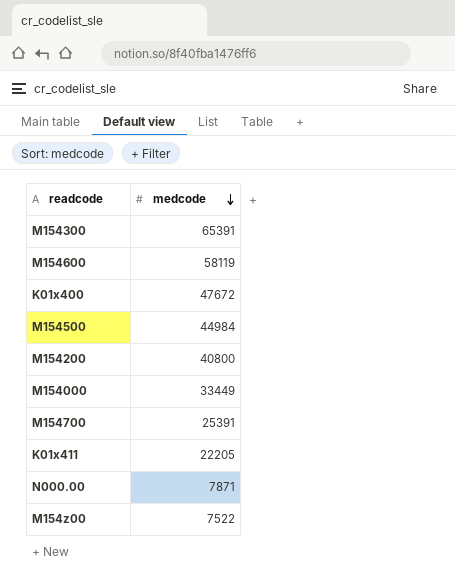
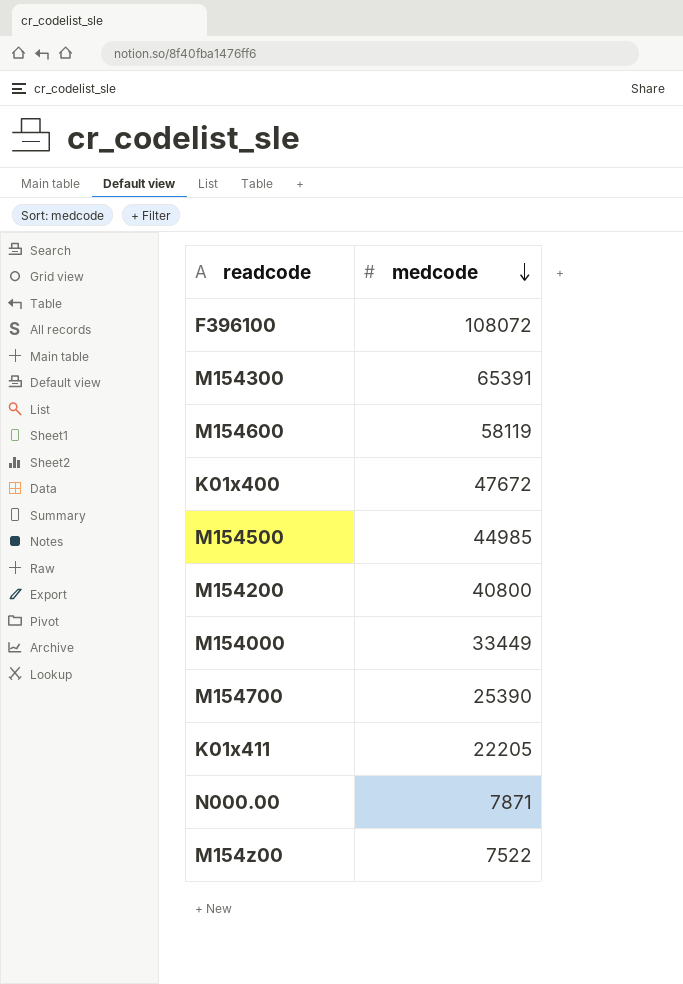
row F396100: none -> 108072
M154500 | medcode: 44984 -> 44985
M154700 | medcode: 25391 -> 25390

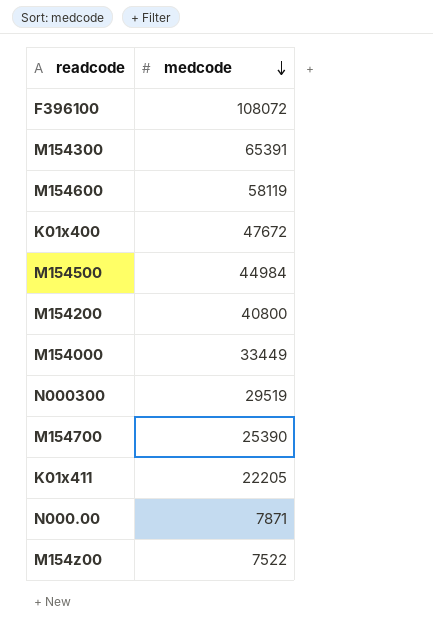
M154500 | medcode: 44985 -> 44984
row N000300: none -> 29519

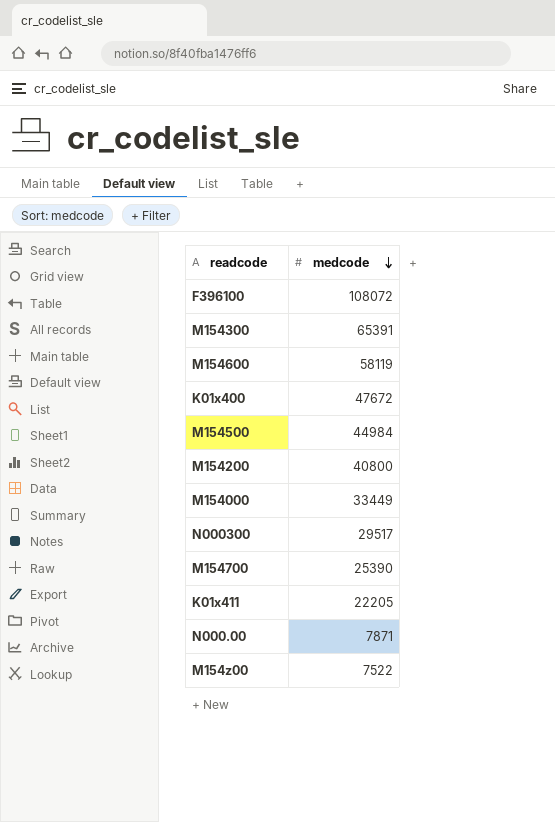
N000300 | medcode: 29519 -> 29517

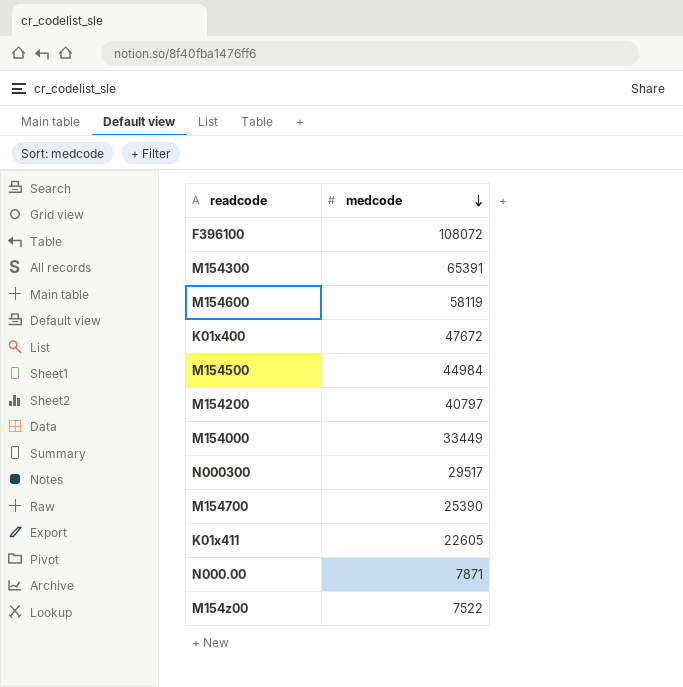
M154200 | medcode: 40800 -> 40797
K01x411 | medcode: 22205 -> 22605

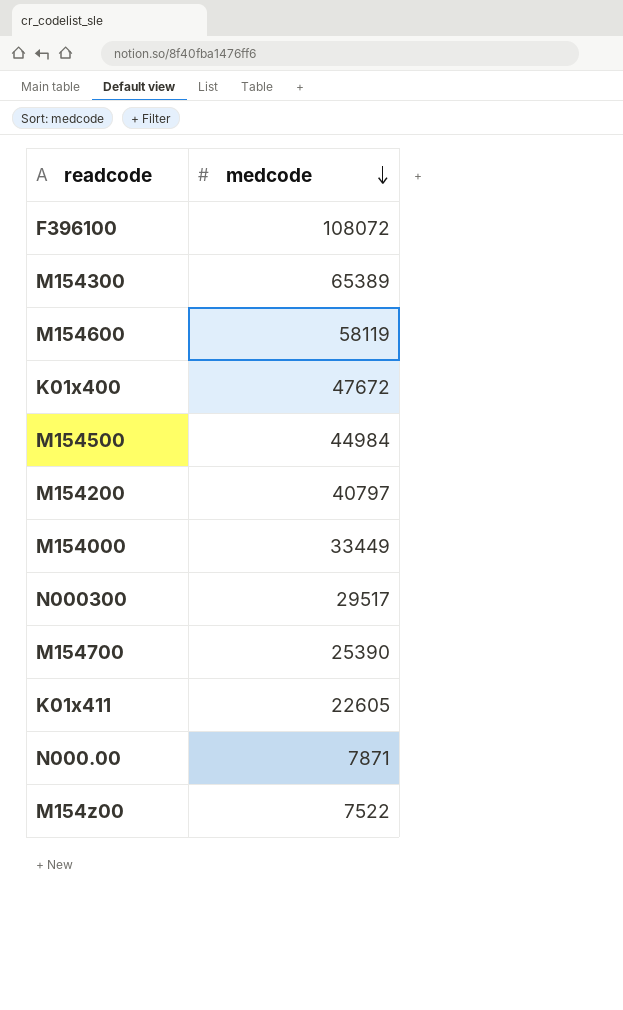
M154300 | medcode: 65391 -> 65389

